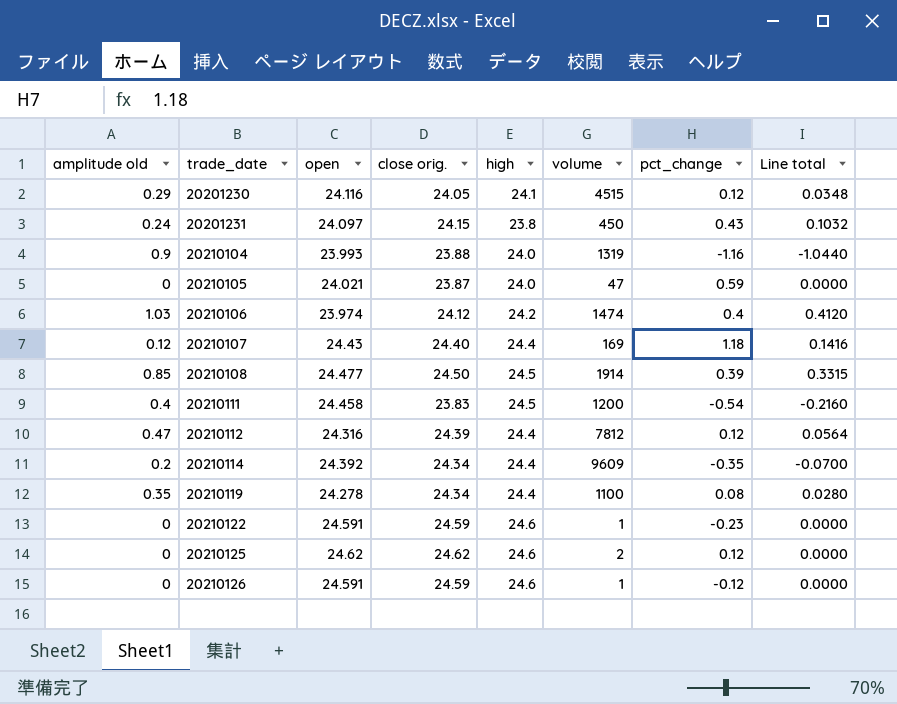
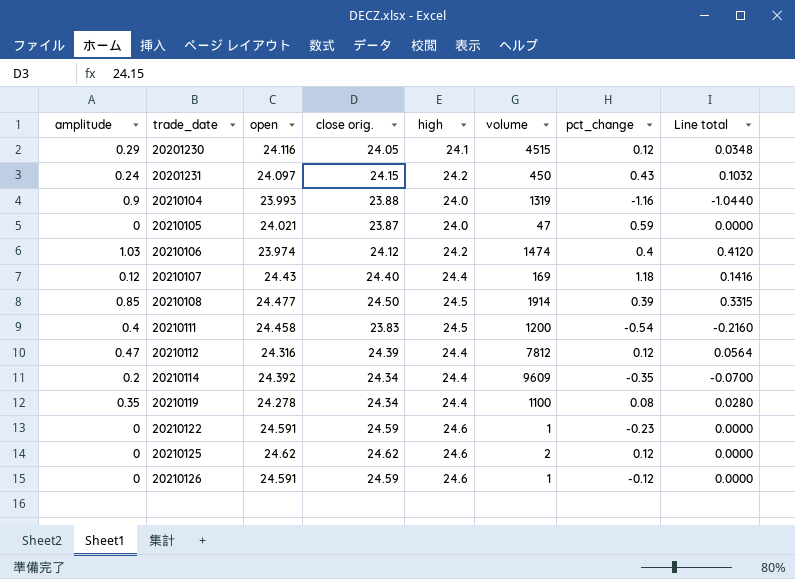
column name: amplitude old -> amplitude
20201231 | high: 23.8 -> 24.2

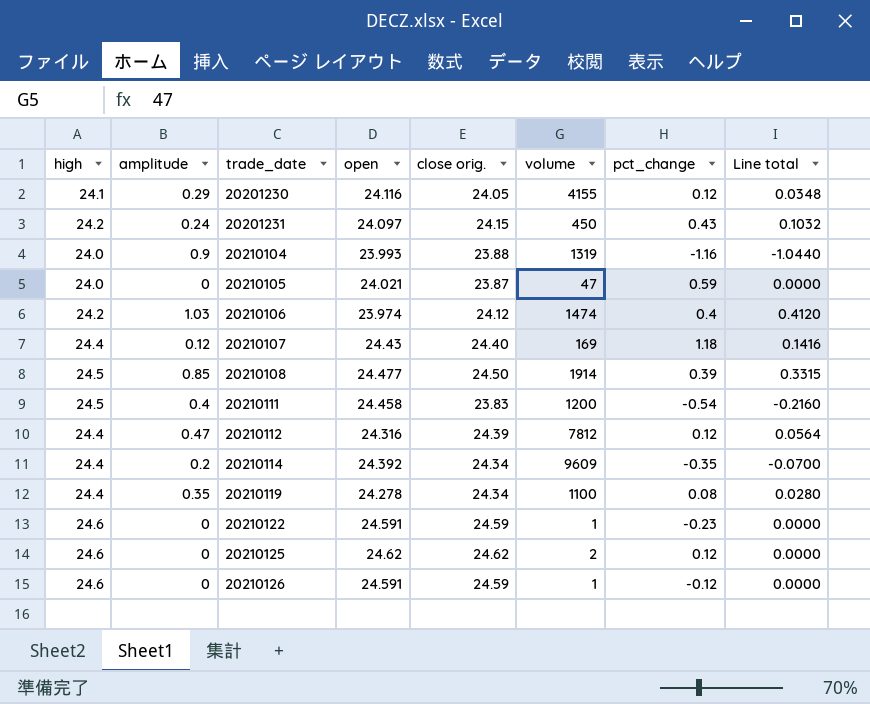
column high | position: 5 -> 1
20201230 | volume: 4515 -> 4155

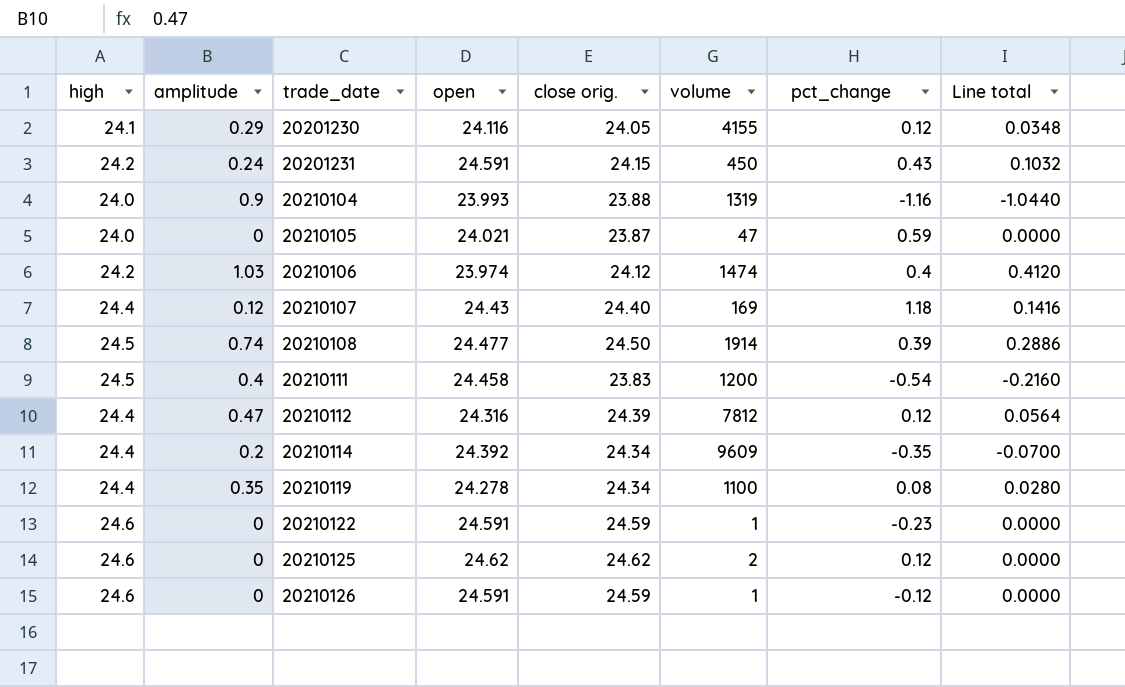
20201231 | open: 24.097 -> 24.591
20210108 | amplitude: 0.85 -> 0.74
20210108 | Line total: 0.3315 -> 0.2886

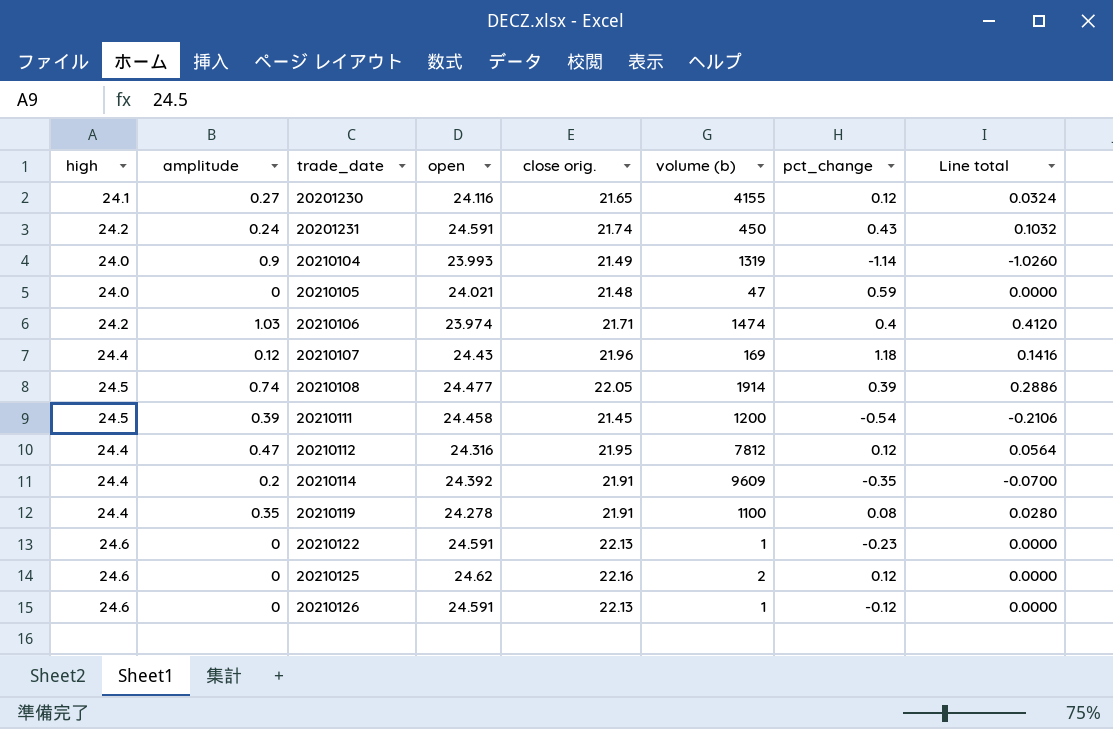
column name: volume -> volume (b)
20201230 | amplitude: 0.29 -> 0.27
20201230 | close orig.: 24.05 -> 21.65
20201230 | Line total: 0.0348 -> 0.0324
20201231 | close orig.: 24.15 -> 21.74
20210104 | close orig.: 23.88 -> 21.49
20210104 | pct_change: -1.16 -> -1.14
20210104 | Line total: -1.0440 -> -1.0260
20210105 | close orig.: 23.87 -> 21.48
20210106 | close orig.: 24.12 -> 21.71
20210107 | close orig.: 24.40 -> 21.96
20210108 | close orig.: 24.50 -> 22.05
20210111 | amplitude: 0.4 -> 0.39
20210111 | close orig.: 23.83 -> 21.45
20210111 | Line total: -0.2160 -> -0.2106
20210112 | close orig.: 24.39 -> 21.95
20210114 | close orig.: 24.34 -> 21.91
20210119 | close orig.: 24.34 -> 21.91
20210122 | close orig.: 24.59 -> 22.13
20210125 | close orig.: 24.62 -> 22.16
20210126 | close orig.: 24.59 -> 22.13

